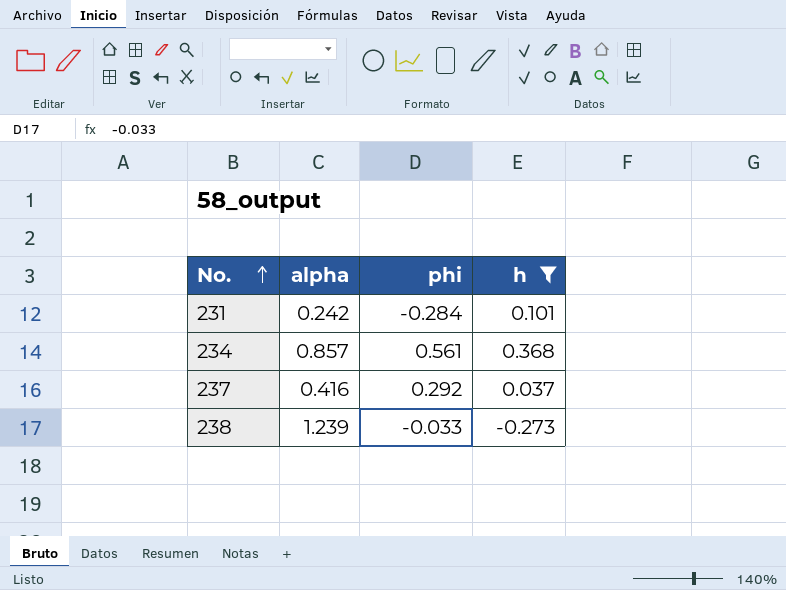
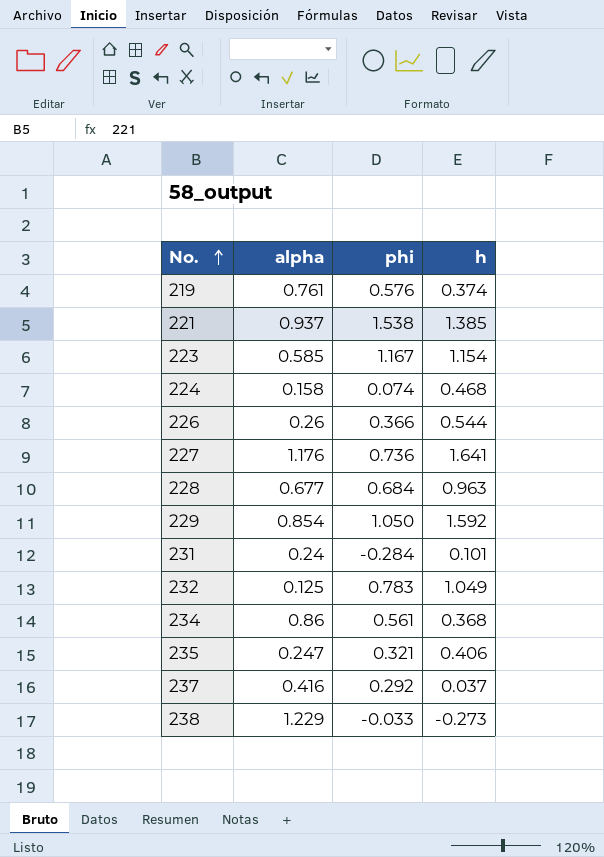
filter: h <= 0.368 -> none
231 | alpha: 0.242 -> 0.24
234 | alpha: 0.857 -> 0.86
238 | alpha: 1.239 -> 1.229

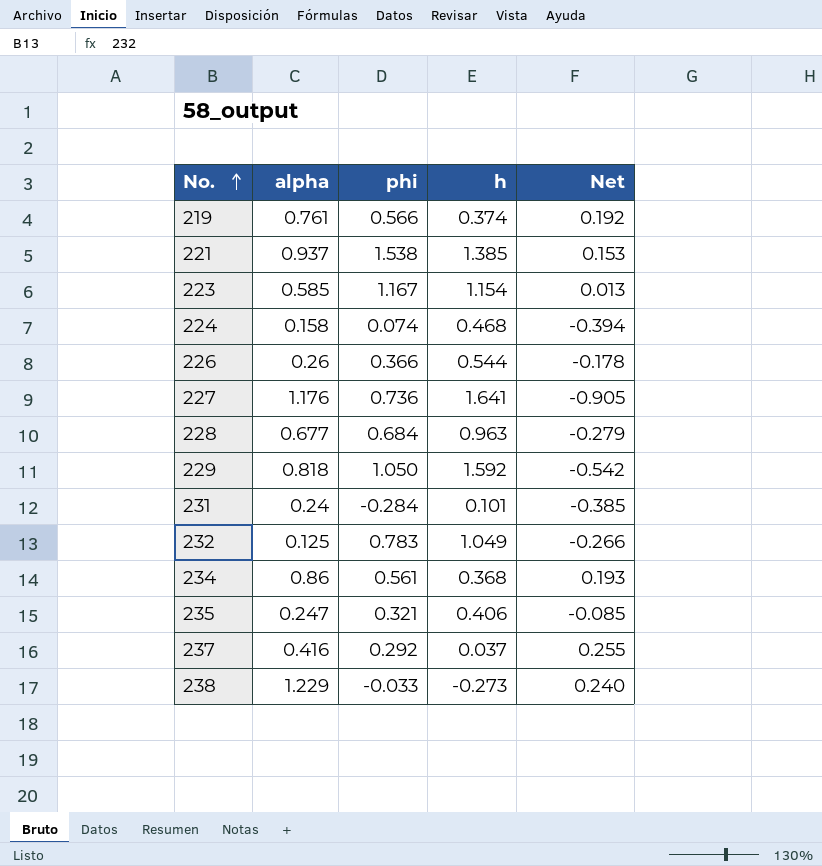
column Net | formula: none -> [phi] - [h]
219 | phi: 0.576 -> 0.566
229 | alpha: 0.854 -> 0.818

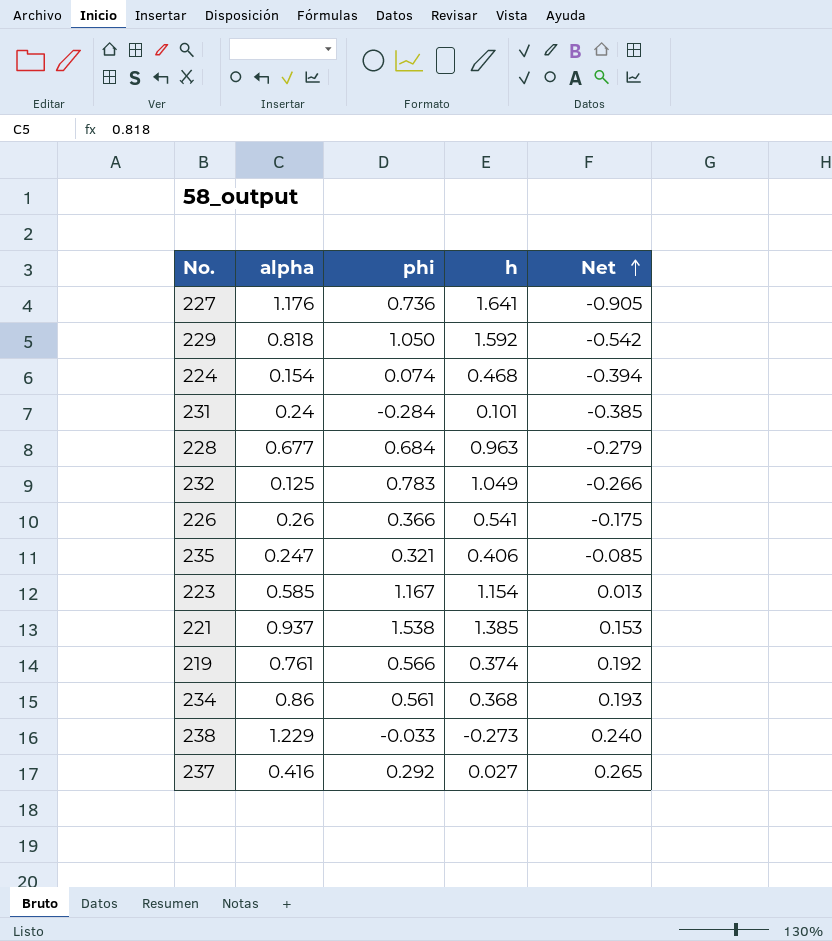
row order: No. ascending -> Net ascending
224 | alpha: 0.158 -> 0.154
226 | h: 0.544 -> 0.541
226 | Net: -0.178 -> -0.175
237 | h: 0.037 -> 0.027
237 | Net: 0.255 -> 0.265

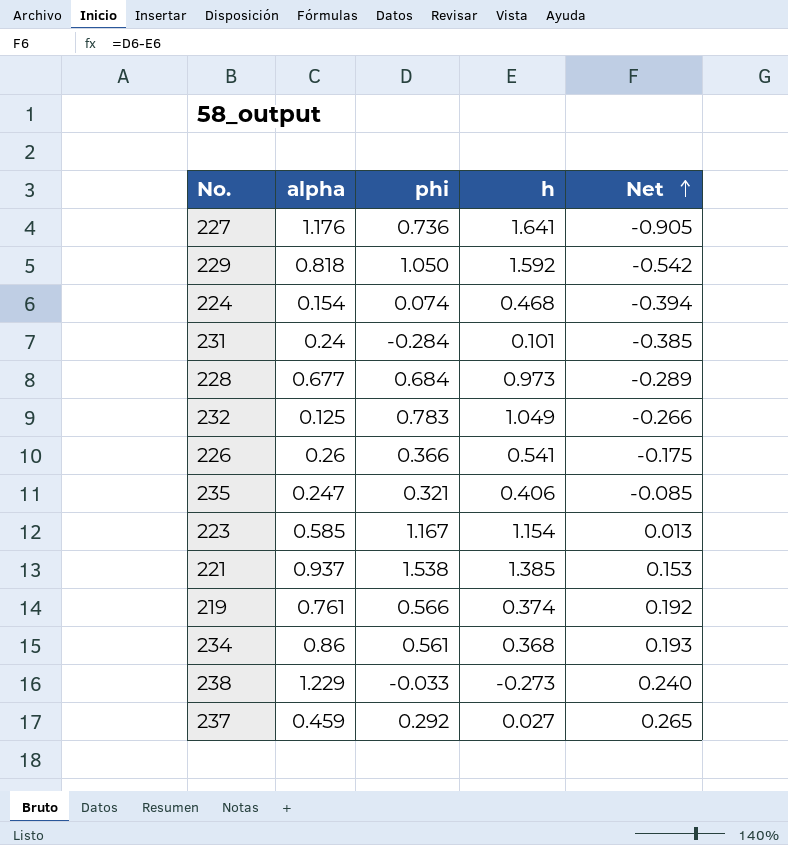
228 | h: 0.963 -> 0.973
228 | Net: -0.279 -> -0.289
237 | alpha: 0.416 -> 0.459

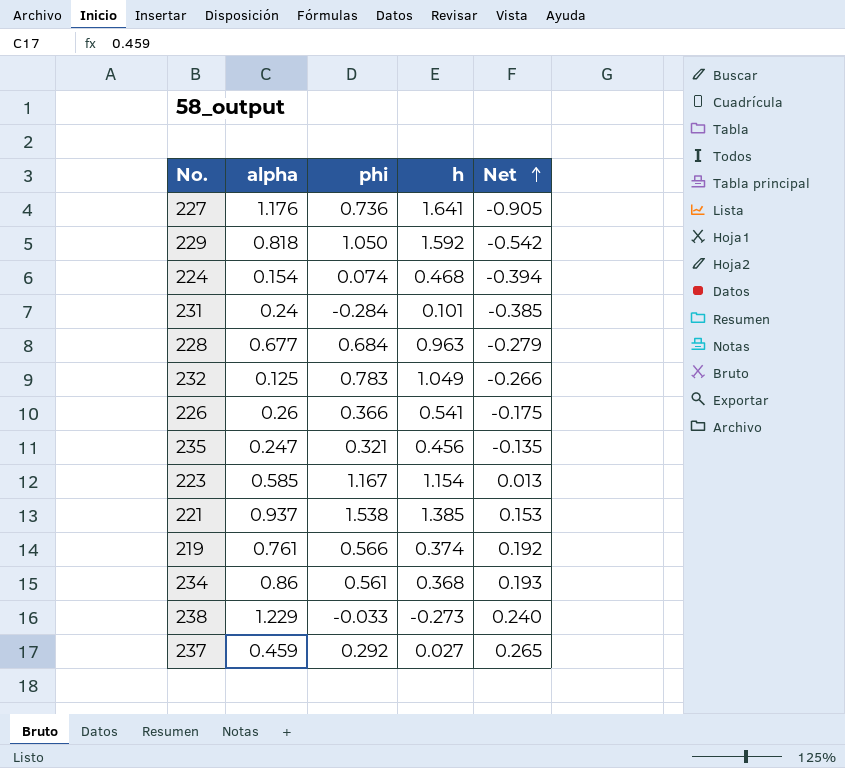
228 | h: 0.973 -> 0.963
228 | Net: -0.289 -> -0.279
235 | h: 0.406 -> 0.456
235 | Net: -0.085 -> -0.135

